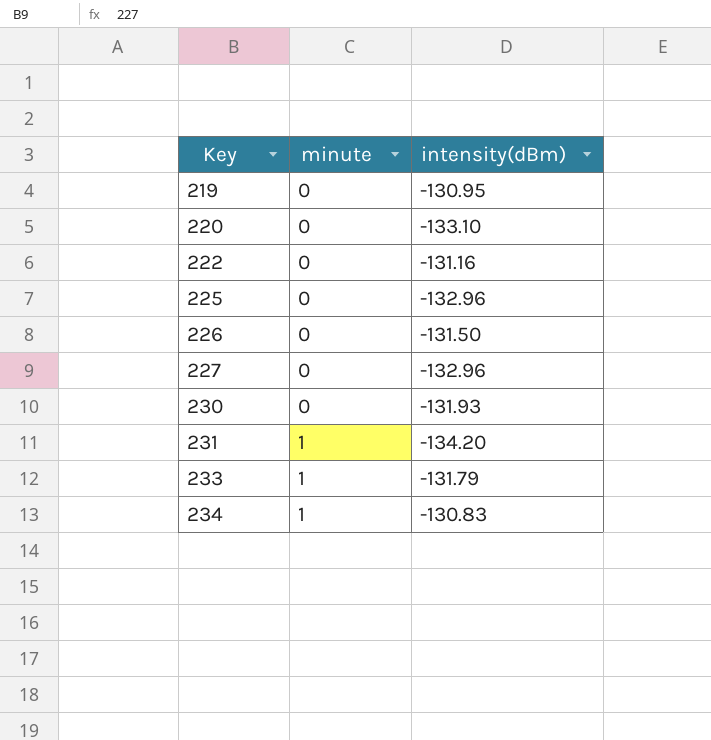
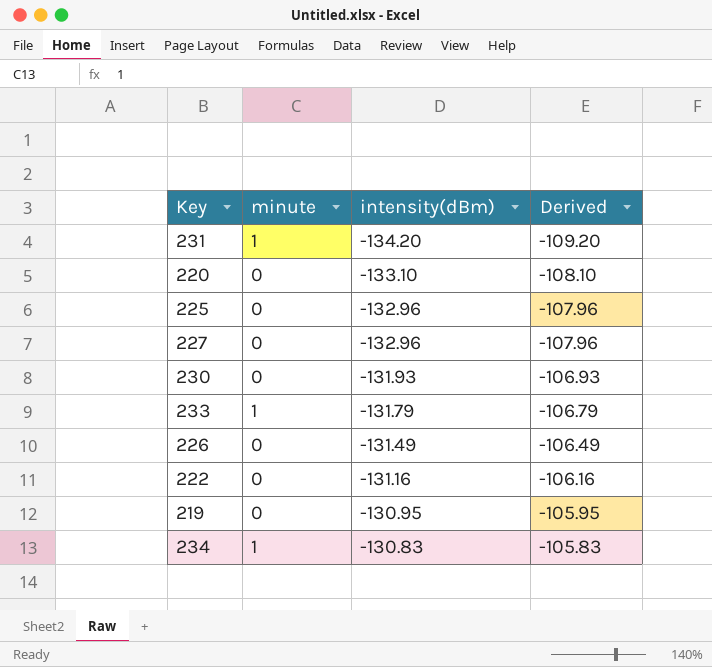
row order: Key ascending -> intensity(dBm) ascending
column Derived | formula: none -> [intensity(dBm)] + 25
226 | intensity(dBm): -131.50 -> -131.49

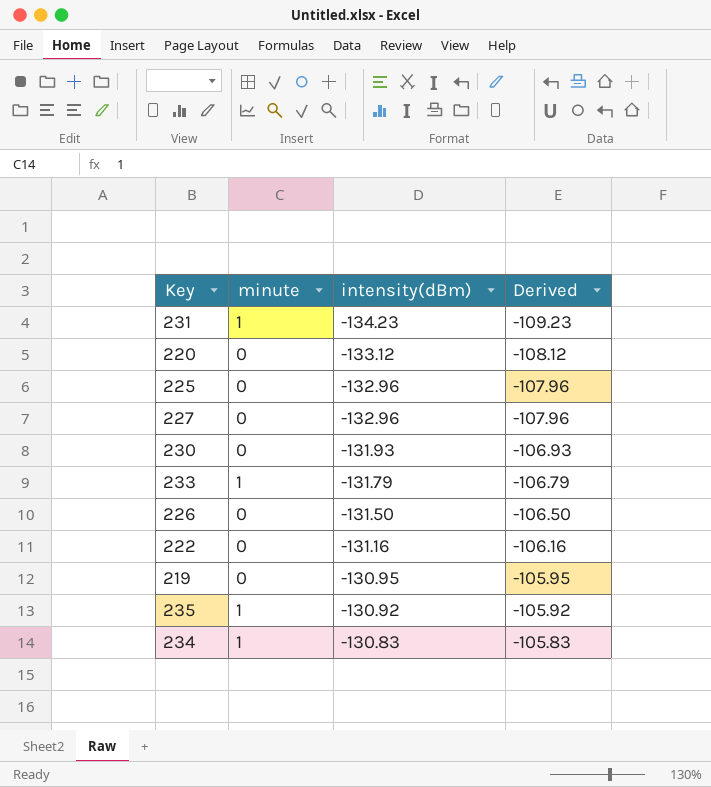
231 | intensity(dBm): -134.20 -> -134.23
231 | Derived: -109.20 -> -109.23
220 | intensity(dBm): -133.10 -> -133.12
220 | Derived: -108.10 -> -108.12
226 | intensity(dBm): -131.49 -> -131.50
226 | Derived: -106.49 -> -106.50
row 235: none -> 1 | -130.92 | -105.92

